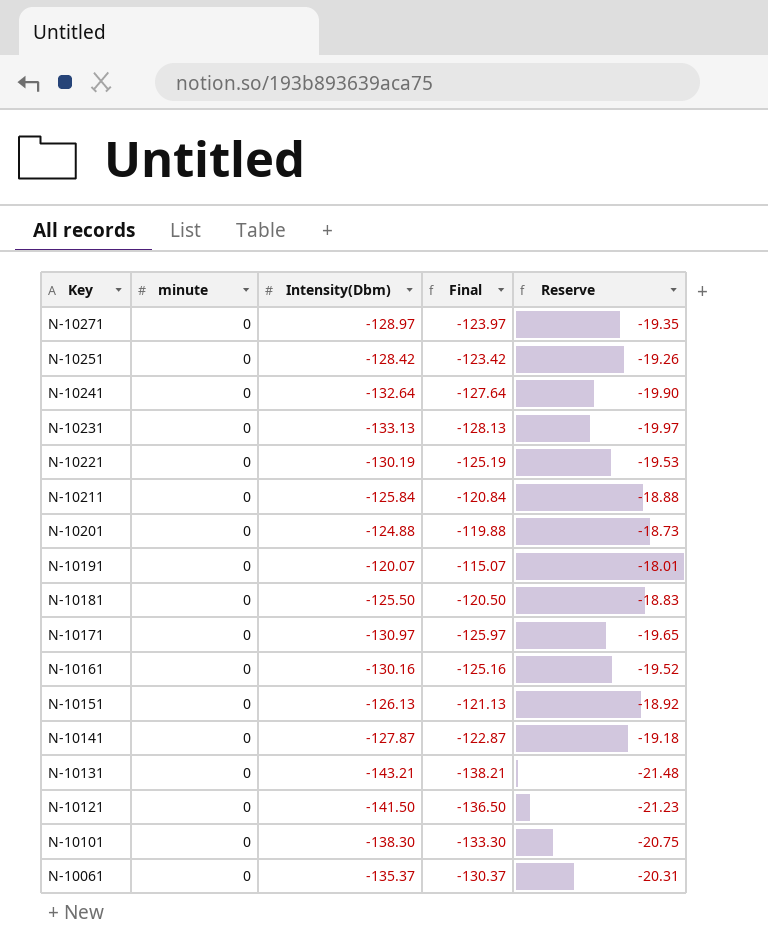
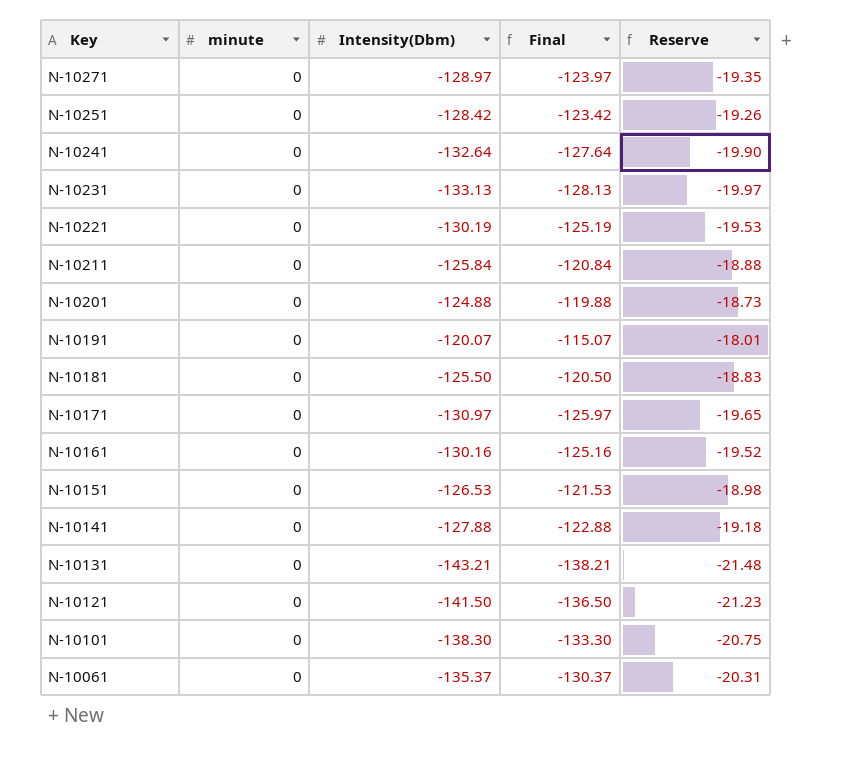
N-10151 | Intensity(Dbm): -126.13 -> -126.53
N-10151 | Final: -121.13 -> -121.53
N-10151 | Reserve: -18.92 -> -18.98
N-10141 | Intensity(Dbm): -127.87 -> -127.88
N-10141 | Final: -122.87 -> -122.88

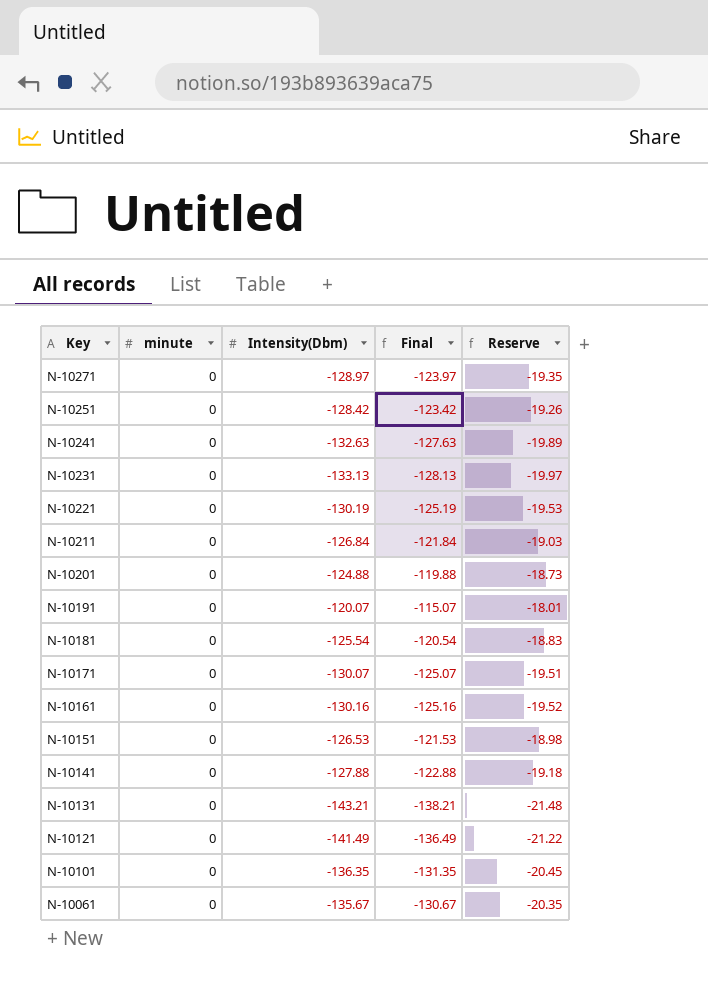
N-10241 | Intensity(Dbm): -132.64 -> -132.63
N-10241 | Final: -127.64 -> -127.63
N-10241 | Reserve: -19.90 -> -19.89
N-10211 | Intensity(Dbm): -125.84 -> -126.84
N-10211 | Final: -120.84 -> -121.84
N-10211 | Reserve: -18.88 -> -19.03
N-10181 | Intensity(Dbm): -125.50 -> -125.54
N-10181 | Final: -120.50 -> -120.54
N-10171 | Intensity(Dbm): -130.97 -> -130.07
N-10171 | Final: -125.97 -> -125.07
N-10171 | Reserve: -19.65 -> -19.51
N-10121 | Intensity(Dbm): -141.50 -> -141.49
N-10121 | Final: -136.50 -> -136.49
N-10121 | Reserve: -21.23 -> -21.22
N-10101 | Intensity(Dbm): -138.30 -> -136.35
N-10101 | Final: -133.30 -> -131.35
N-10101 | Reserve: -20.75 -> -20.45
N-10061 | Intensity(Dbm): -135.37 -> -135.67
N-10061 | Final: -130.37 -> -130.67
N-10061 | Reserve: -20.31 -> -20.35

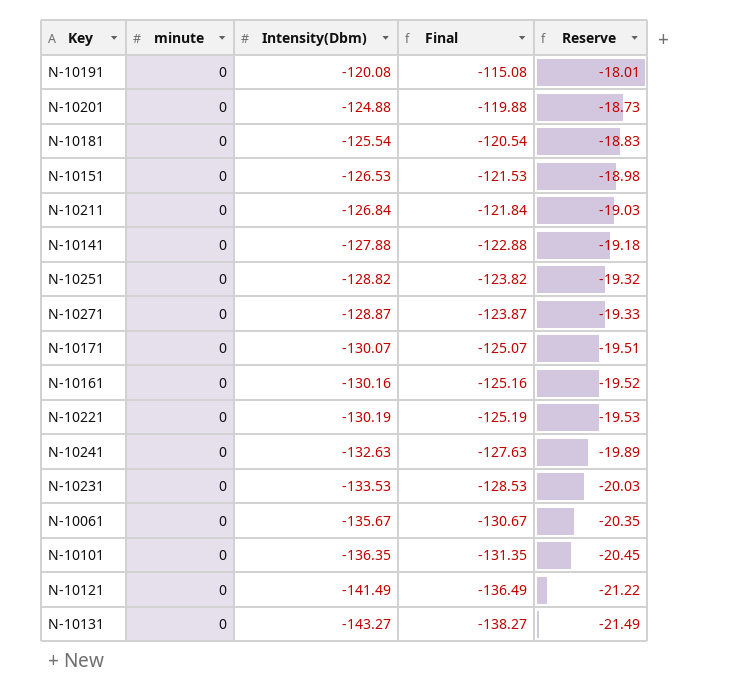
row order: Key descending -> Intensity(Dbm) descending
N-10191 | Intensity(Dbm): -120.07 -> -120.08
N-10191 | Final: -115.07 -> -115.08
N-10251 | Intensity(Dbm): -128.42 -> -128.82
N-10251 | Final: -123.42 -> -123.82
N-10251 | Reserve: -19.26 -> -19.32
N-10271 | Intensity(Dbm): -128.97 -> -128.87
N-10271 | Final: -123.97 -> -123.87
N-10271 | Reserve: -19.35 -> -19.33
N-10231 | Intensity(Dbm): -133.13 -> -133.53
N-10231 | Final: -128.13 -> -128.53
N-10231 | Reserve: -19.97 -> -20.03
N-10131 | Intensity(Dbm): -143.21 -> -143.27
N-10131 | Final: -138.21 -> -138.27
N-10131 | Reserve: -21.48 -> -21.49

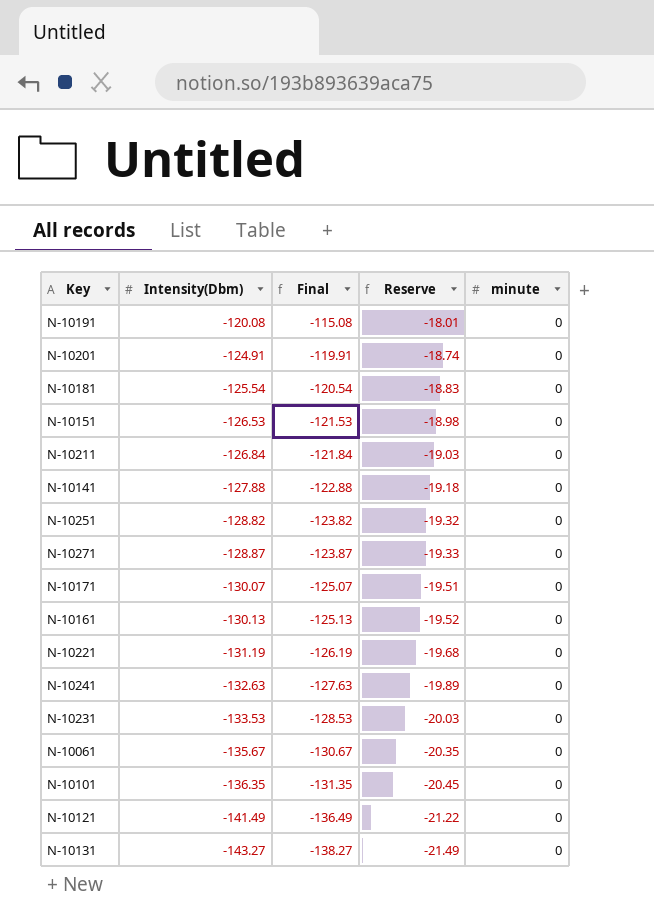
column minute | position: 2 -> 5
N-10201 | Intensity(Dbm): -124.88 -> -124.91
N-10201 | Final: -119.88 -> -119.91
N-10201 | Reserve: -18.73 -> -18.74
N-10161 | Intensity(Dbm): -130.16 -> -130.13
N-10161 | Final: -125.16 -> -125.13
N-10221 | Intensity(Dbm): -130.19 -> -131.19
N-10221 | Final: -125.19 -> -126.19
N-10221 | Reserve: -19.53 -> -19.68

